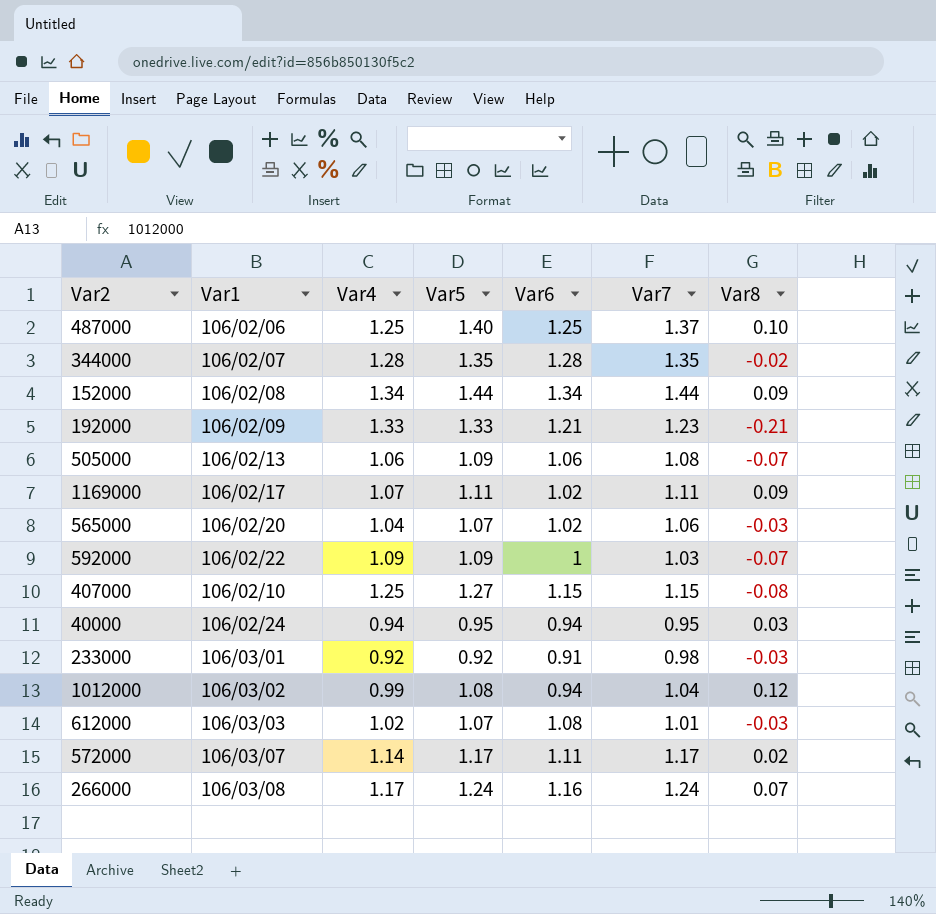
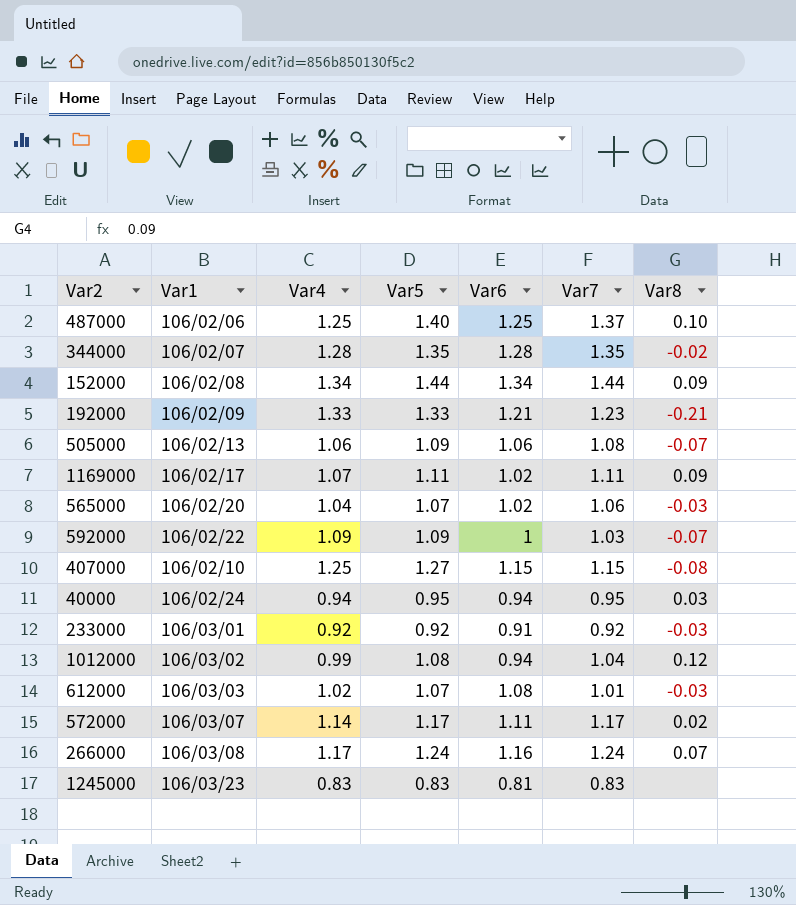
233000 | Var7: 0.98 -> 0.92
row 1245000: none -> 106/03/23 | 0.83 | 0.83 | 0.81 | 0.83 | none

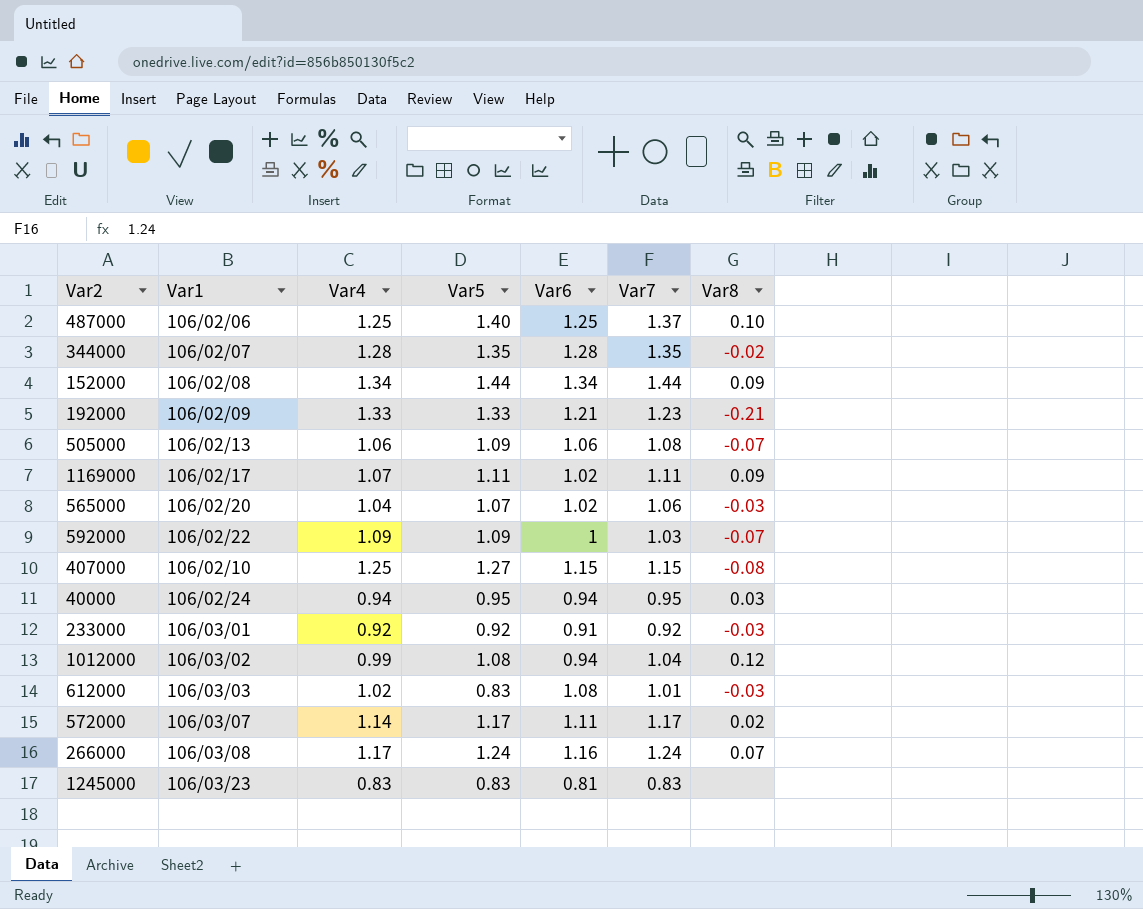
612000 | Var5: 1.07 -> 0.83

